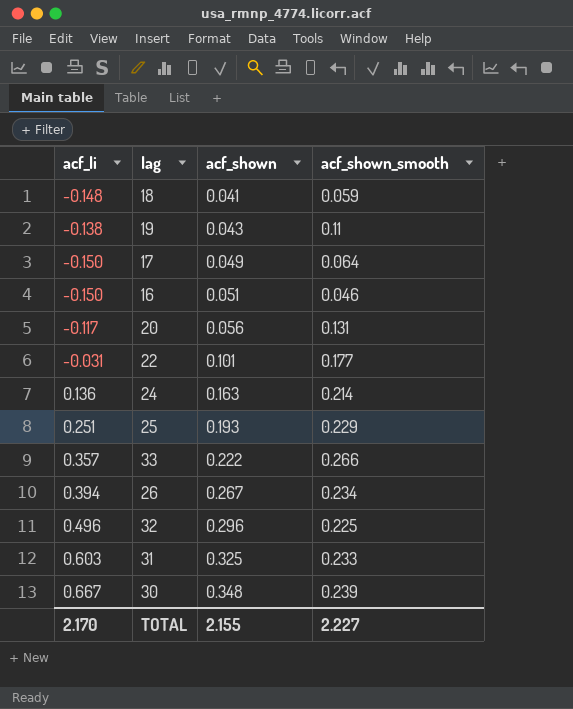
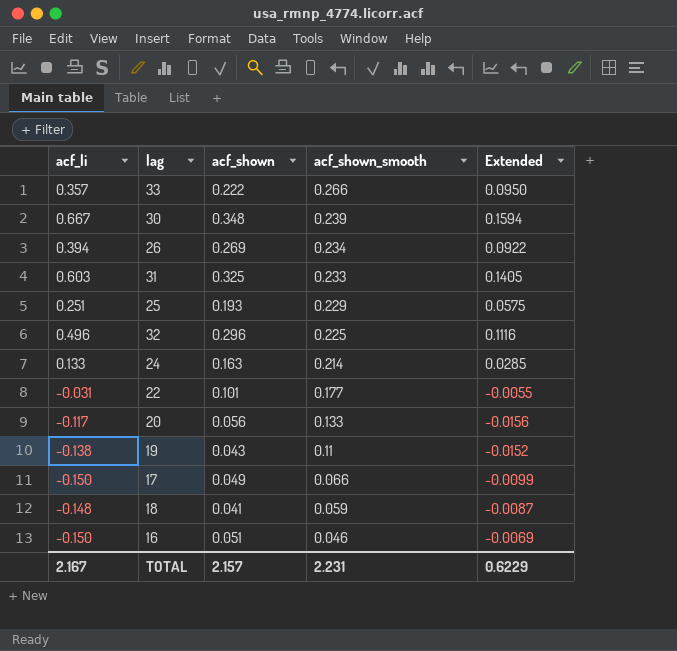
row order: acf_shown ascending -> acf_shown_smooth descending
column Extended | formula: none -> [acf_li] * [acf_shown_smooth]
26 | acf_shown: 0.267 -> 0.269
24 | acf_li: 0.136 -> 0.133
20 | acf_shown_smooth: 0.131 -> 0.133
17 | acf_shown_smooth: 0.064 -> 0.066
TOTAL | acf_li: 2.170 -> 2.167
TOTAL | acf_shown: 2.155 -> 2.157
TOTAL | acf_shown_smooth: 2.227 -> 2.231

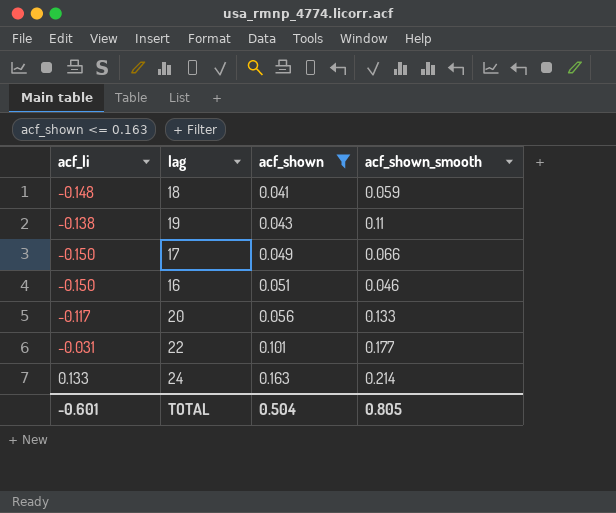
filter: none -> acf_shown <= 0.163
row order: acf_shown_smooth descending -> acf_shown ascending
column Extended | formula: [acf_li] * [acf_shown_smooth] -> none
TOTAL | acf_li: 2.167 -> -0.601
TOTAL | acf_shown: 2.157 -> 0.504
TOTAL | acf_shown_smooth: 2.231 -> 0.805

